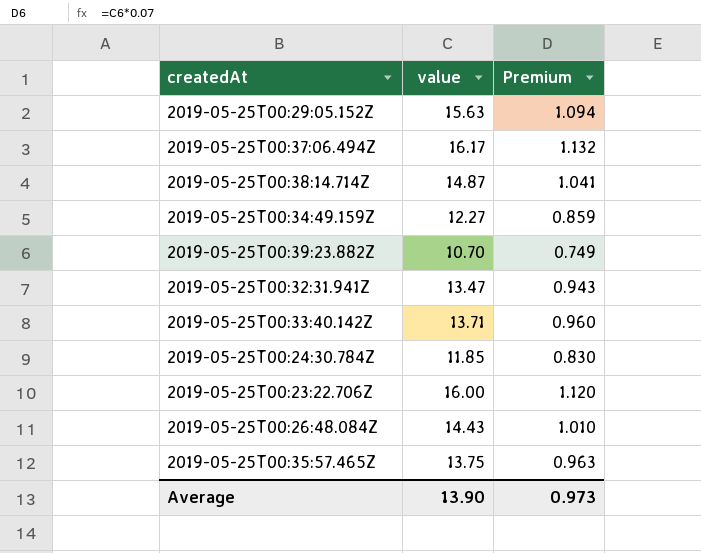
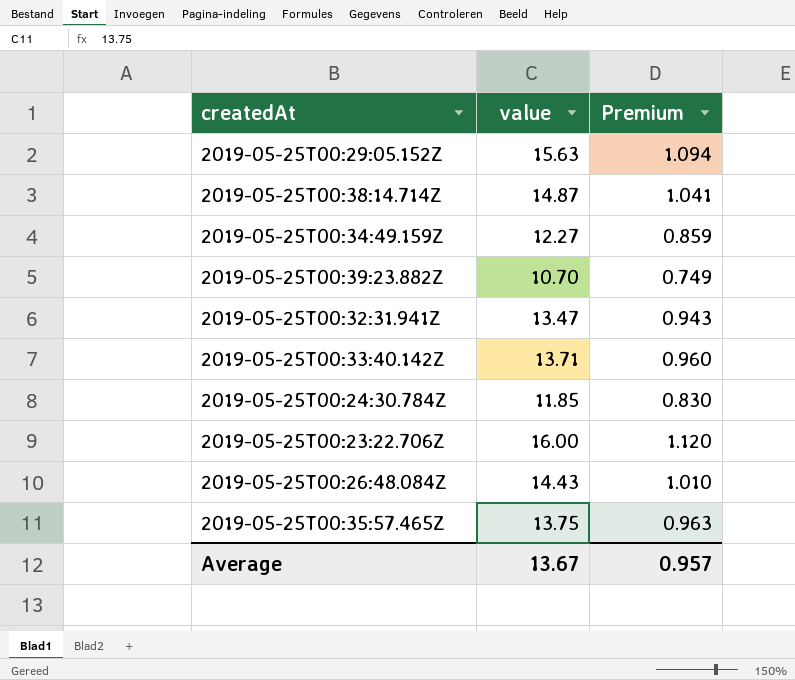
row 2019-05-25T00:37:06.494Z: 16.17 | 1.132 -> none
Average | value: 13.90 -> 13.67
Average | Premium: 0.973 -> 0.957

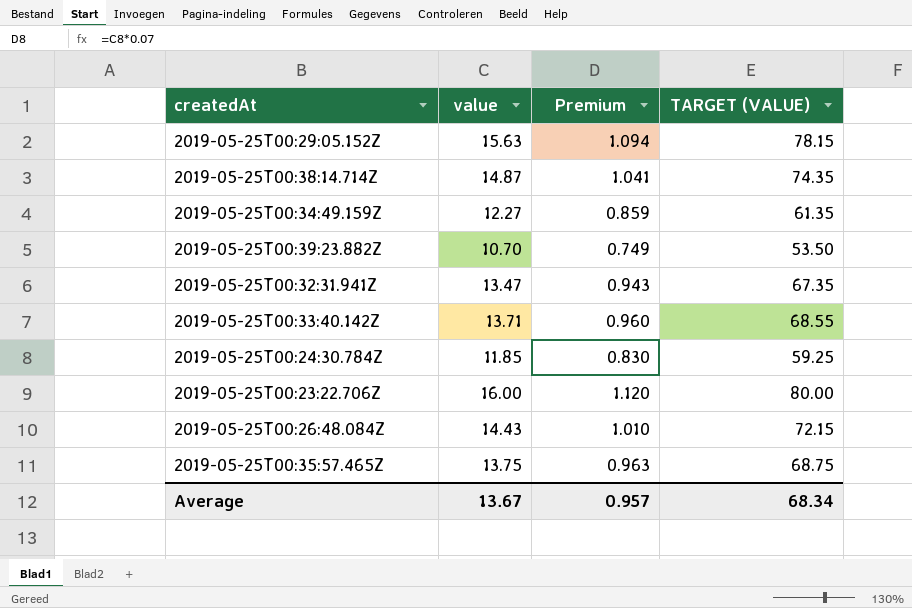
column TARGET (VALUE) | formula: none -> [value] * 5

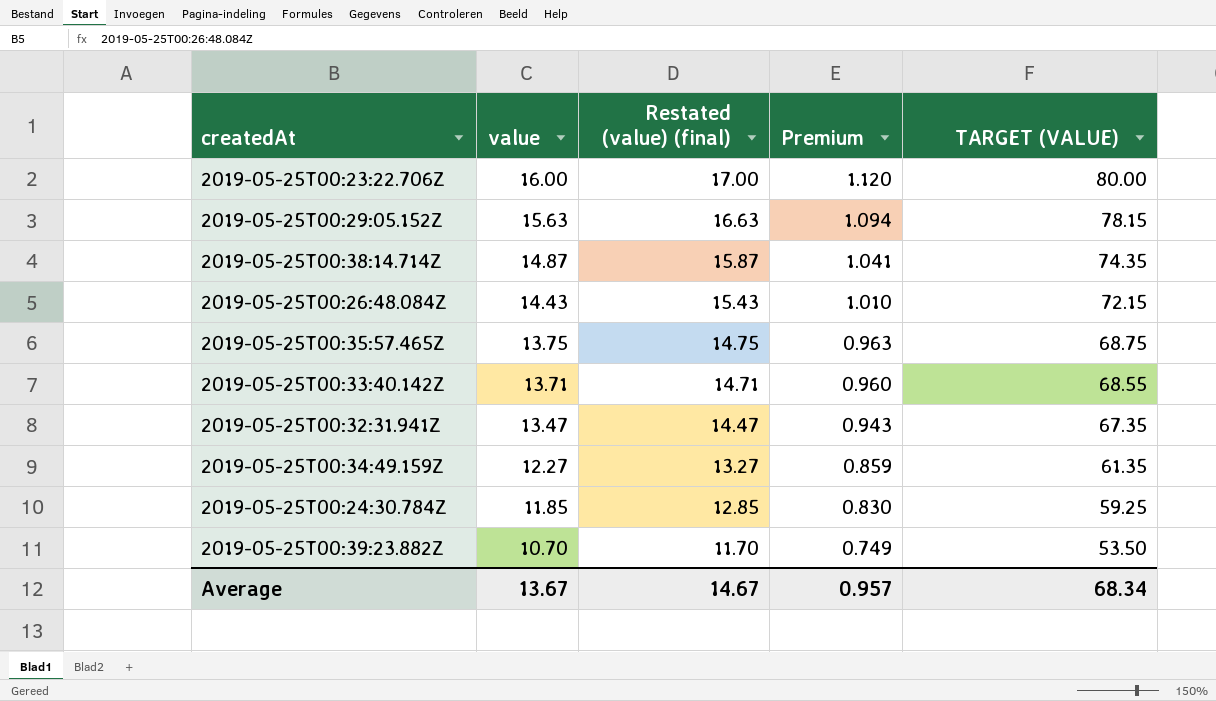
row order: none -> value descending
column Restated (value) (final) | formula: none -> [value] + 1

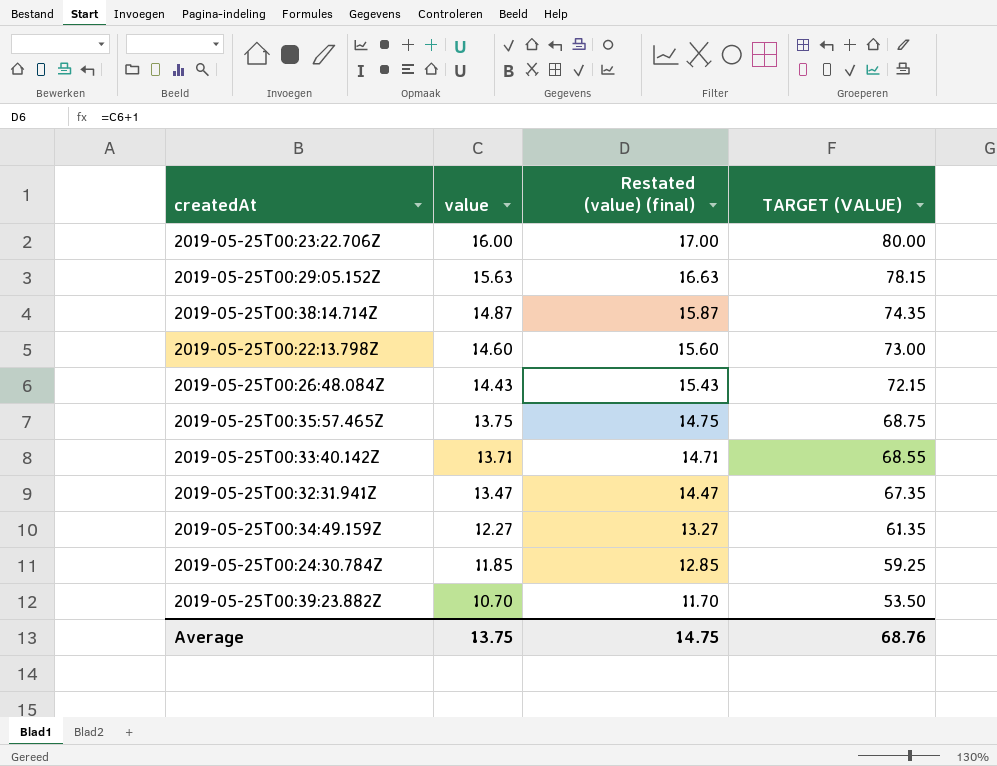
column Premium | formula: [value] * 0.07 -> none
row 2019-05-25T00:22:13.798Z: none -> 14.60 | 15.60 | 73.00
Average | value: 13.67 -> 13.75
Average | Restated (value) (final): 14.67 -> 14.75
Average | TARGET (VALUE): 68.34 -> 68.76

